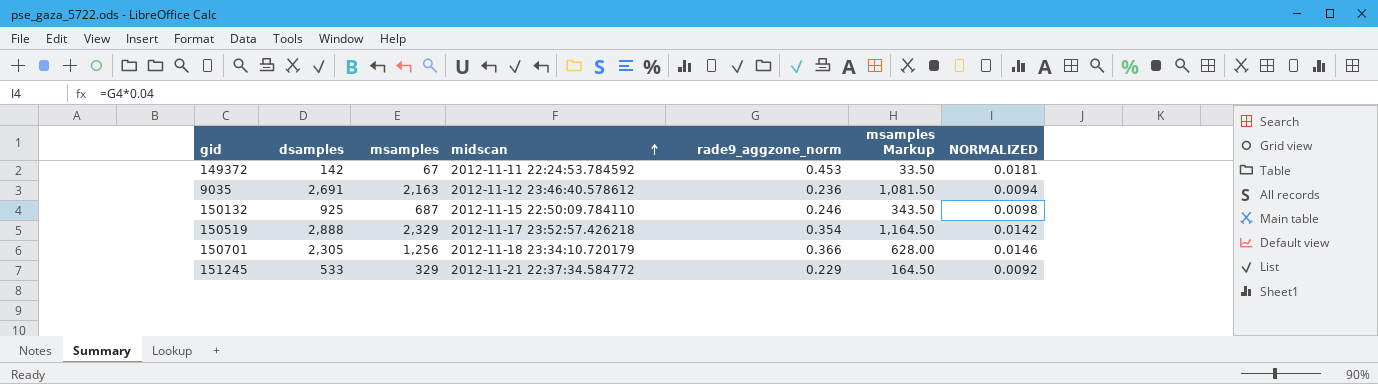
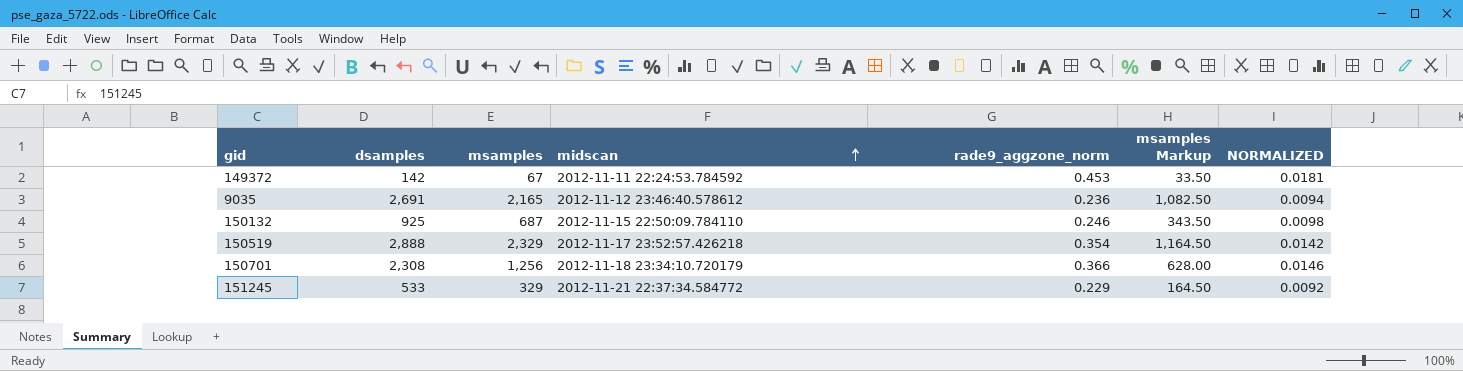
9035 | msamples: 2,163 -> 2,165
9035 | msamples Markup: 1,081.50 -> 1,082.50
150701 | dsamples: 2,305 -> 2,308

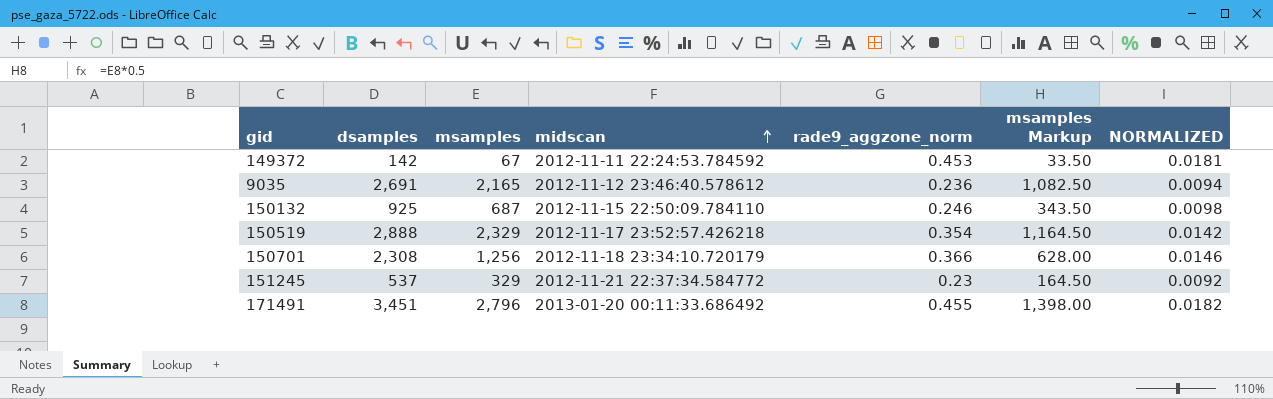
151245 | dsamples: 533 -> 537
151245 | rade9_aggzone_norm: 0.229 -> 0.23
row 171491: none -> 3,451 | 2,796 | 2013-01-20 00:11:33.686492 | 0.455 | 1,398.00 | 0.0182

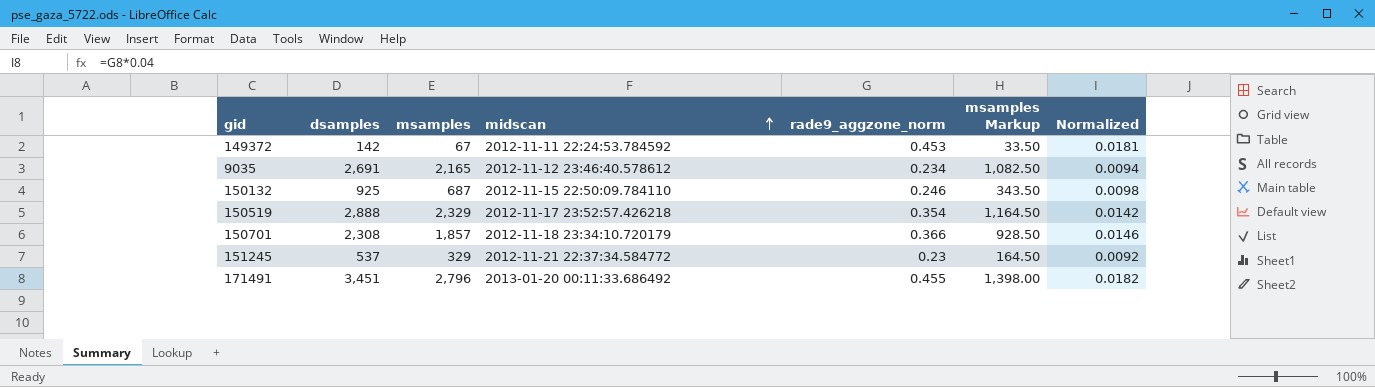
column name: NORMALIZED -> Normalized
9035 | rade9_aggzone_norm: 0.236 -> 0.234
150701 | msamples: 1,256 -> 1,857
150701 | msamples Markup: 628.00 -> 928.50

